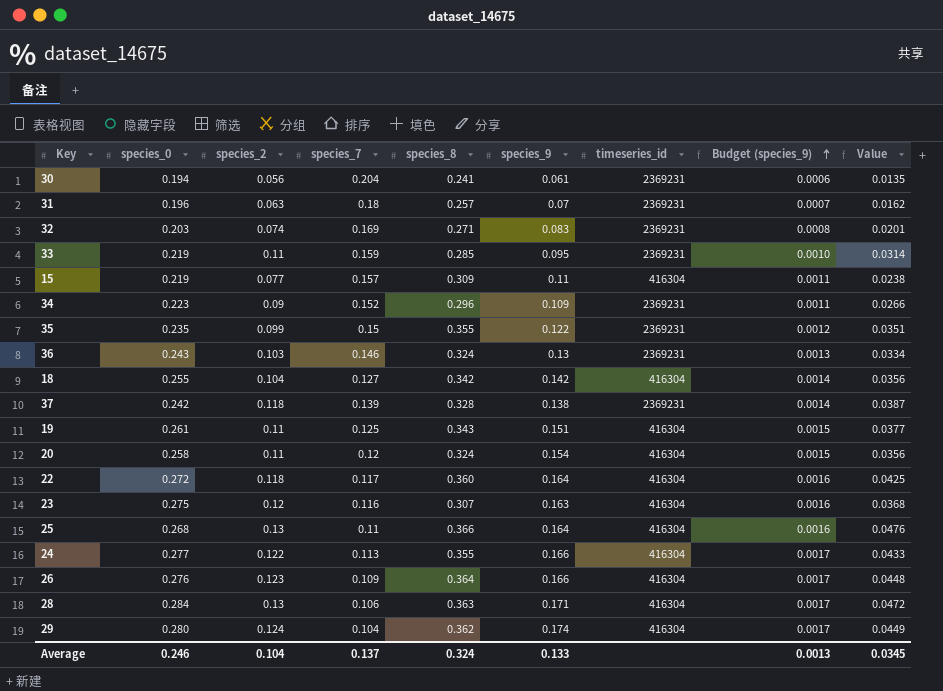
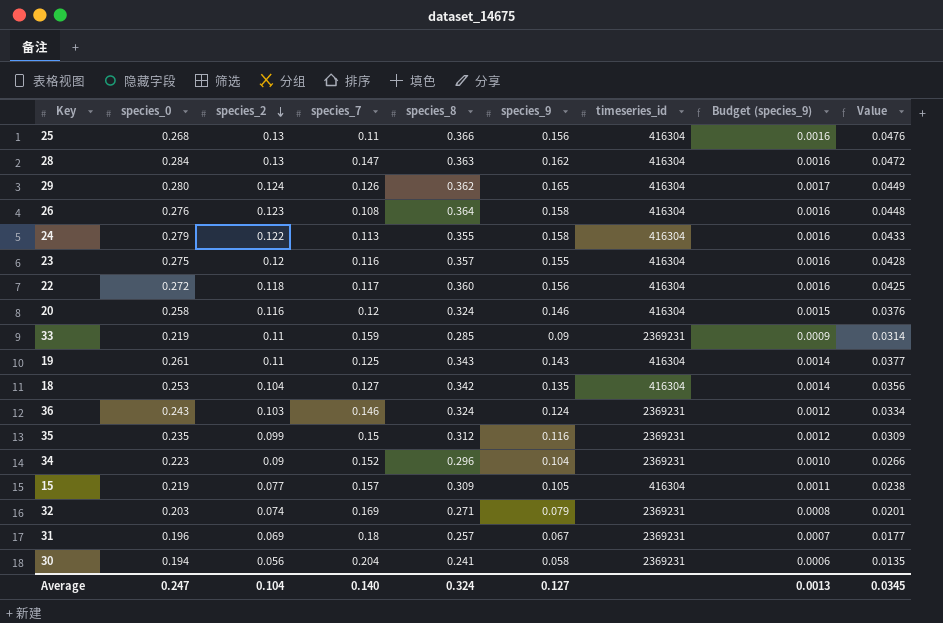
row order: Budget (species_9) ascending -> species_2 descending
row 37: 0.242 | 0.118 | 0.139 | 0.328 | 0.138 | 2369231 | 0.0014 | 0.0387 -> none
25 | species_9: 0.164 -> 0.156
28 | species_7: 0.106 -> 0.147
28 | species_9: 0.171 -> 0.162
28 | Budget (species_9): 0.0017 -> 0.0016
29 | species_7: 0.104 -> 0.126
29 | species_9: 0.174 -> 0.165
26 | species_7: 0.109 -> 0.108
26 | species_9: 0.166 -> 0.158
26 | Budget (species_9): 0.0017 -> 0.0016
24 | species_0: 0.277 -> 0.279
24 | species_9: 0.166 -> 0.158
24 | Budget (species_9): 0.0017 -> 0.0016
23 | species_8: 0.307 -> 0.357
23 | species_9: 0.163 -> 0.155
23 | Value: 0.0368 -> 0.0428
22 | species_9: 0.164 -> 0.156
20 | species_2: 0.11 -> 0.116
20 | species_9: 0.154 -> 0.146
20 | Value: 0.0356 -> 0.0376
33 | species_9: 0.095 -> 0.09
33 | Budget (species_9): 0.0010 -> 0.0009
19 | species_9: 0.151 -> 0.143
19 | Budget (species_9): 0.0015 -> 0.0014
18 | species_0: 0.255 -> 0.253
18 | species_9: 0.142 -> 0.135
36 | species_9: 0.13 -> 0.124
36 | Budget (species_9): 0.0013 -> 0.0012
35 | species_8: 0.355 -> 0.312
35 | species_9: 0.122 -> 0.116
35 | Value: 0.0351 -> 0.0309
34 | species_9: 0.109 -> 0.104
34 | Budget (species_9): 0.0011 -> 0.0010
15 | species_9: 0.11 -> 0.105
32 | species_9: 0.083 -> 0.079
31 | species_2: 0.063 -> 0.069
31 | species_9: 0.07 -> 0.067
31 | Value: 0.0162 -> 0.0177
30 | species_9: 0.061 -> 0.058
Average | species_0: 0.246 -> 0.247
Average | species_7: 0.137 -> 0.140
Average | species_9: 0.133 -> 0.127

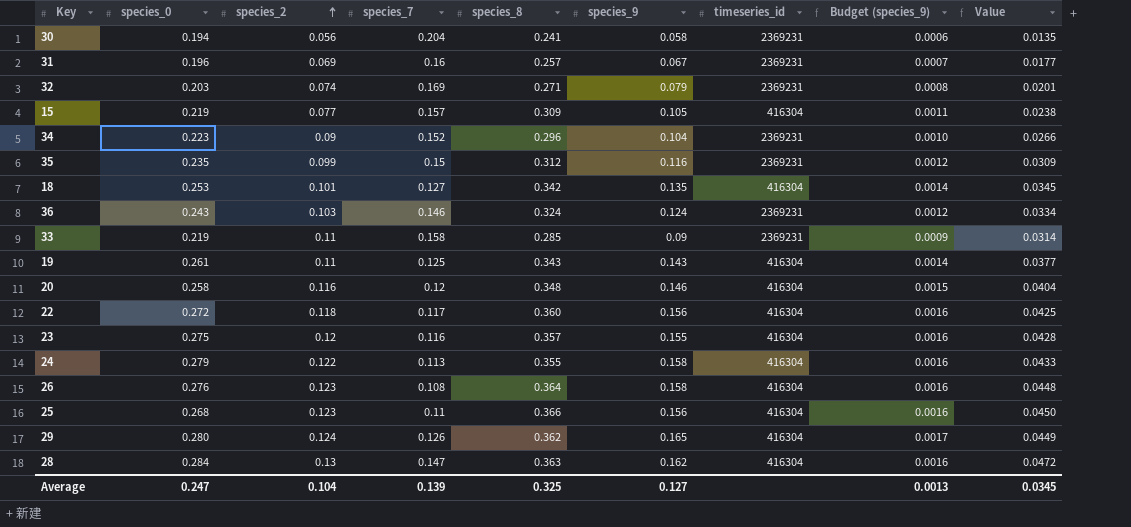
row order: species_2 descending -> species_2 ascending
31 | species_7: 0.18 -> 0.16
18 | species_2: 0.104 -> 0.101
18 | Value: 0.0356 -> 0.0345
33 | species_7: 0.159 -> 0.158
20 | species_8: 0.324 -> 0.348
20 | Value: 0.0376 -> 0.0404
25 | species_2: 0.13 -> 0.123
25 | Value: 0.0476 -> 0.0450
Average | species_7: 0.140 -> 0.139
Average | species_8: 0.324 -> 0.325

